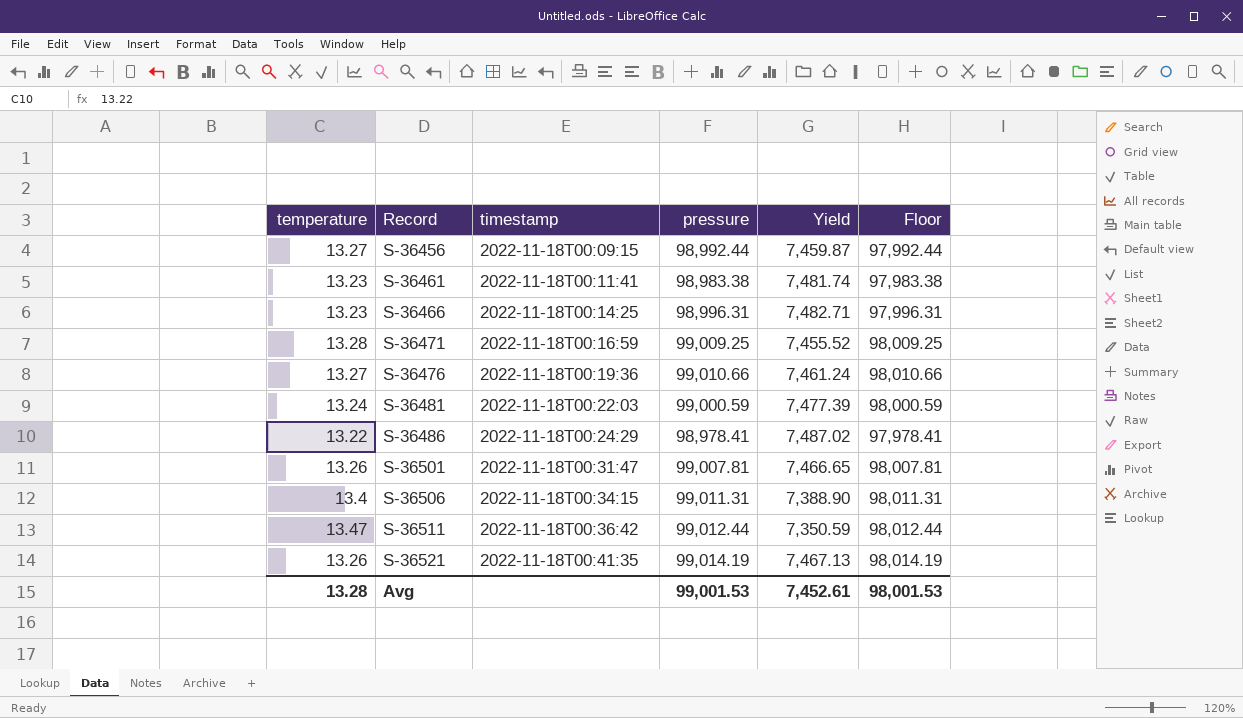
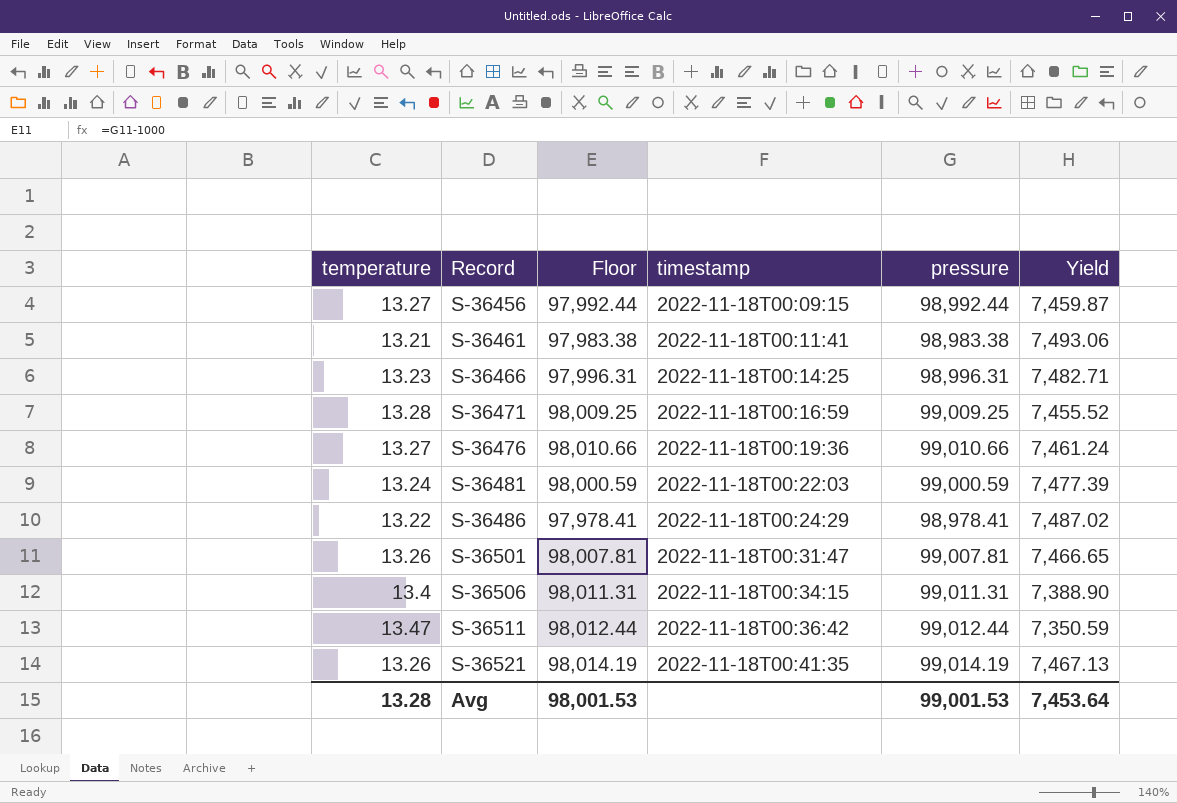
column Floor | position: 6 -> 3
S-36461 | temperature: 13.23 -> 13.21
S-36461 | Yield: 7,481.74 -> 7,493.06
Avg | Yield: 7,452.61 -> 7,453.64

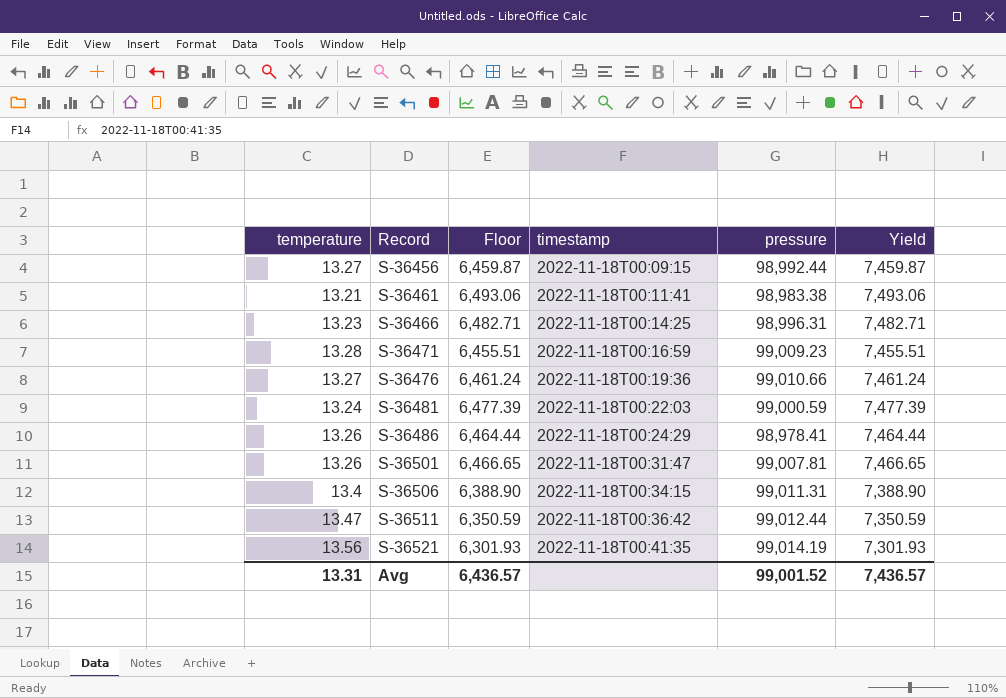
column Floor | formula: [pressure] - 1000 -> [Yield] - 1000
S-36471 | pressure: 99,009.25 -> 99,009.23
S-36471 | Yield: 7,455.52 -> 7,455.51
S-36486 | temperature: 13.22 -> 13.26
S-36486 | Yield: 7,487.02 -> 7,464.44
S-36521 | temperature: 13.26 -> 13.56
S-36521 | Yield: 7,467.13 -> 7,301.93
Avg | temperature: 13.28 -> 13.31
Avg | Floor: 98,001.53 -> 6,436.57
Avg | pressure: 99,001.53 -> 99,001.52
Avg | Yield: 7,453.64 -> 7,436.57

